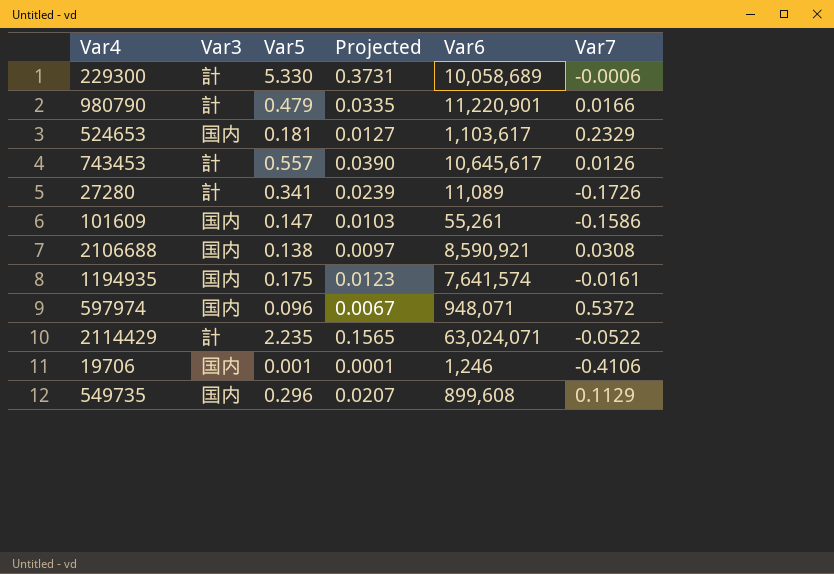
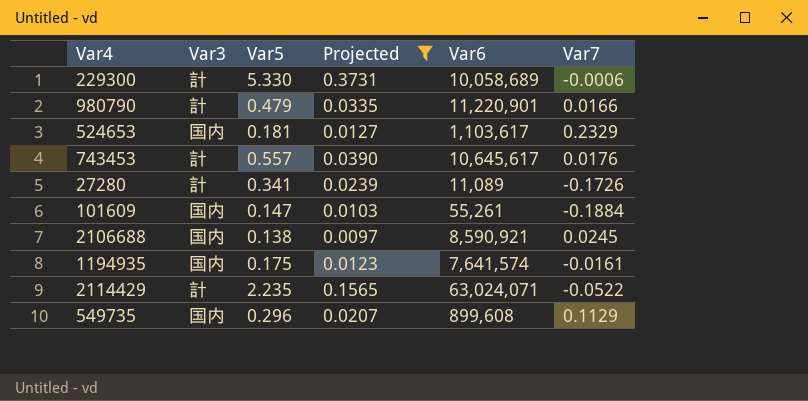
filter: none -> Projected >= 0.0097
743453 | Var7: 0.0126 -> 0.0176
101609 | Var7: -0.1586 -> -0.1884
2106688 | Var7: 0.0308 -> 0.0245

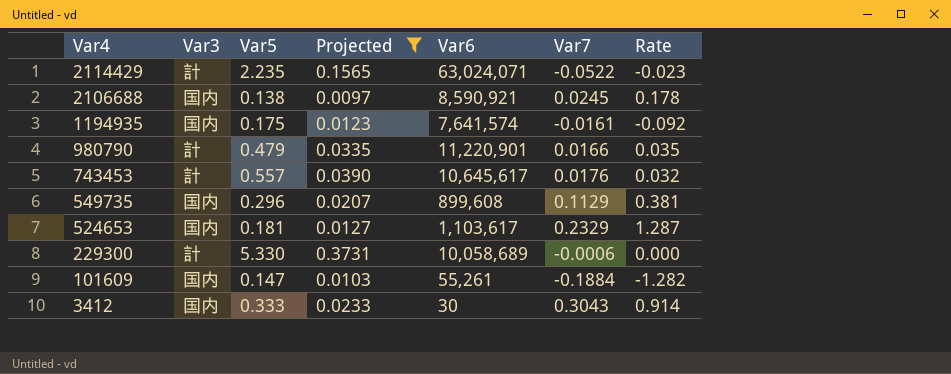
row order: none -> Var4 descending
column Rate | formula: none -> [Var7] / [Var5]
row 27280: 計 | 0.341 | 0.0239 | 11,089 | -0.1726 -> none
row 3412: none -> 国内 | 0.333 | 0.0233 | 30 | 0.3043 | 0.914

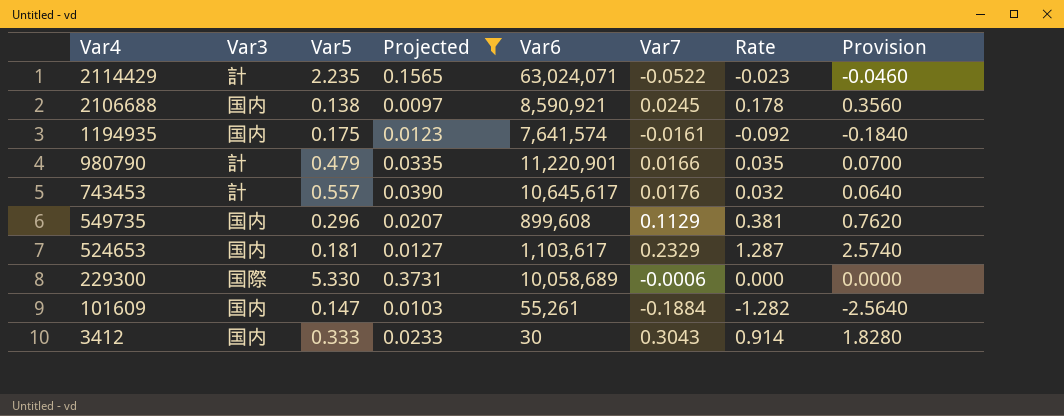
column Provision | formula: none -> [Rate] * 2
229300 | Var3: 計 -> 国際

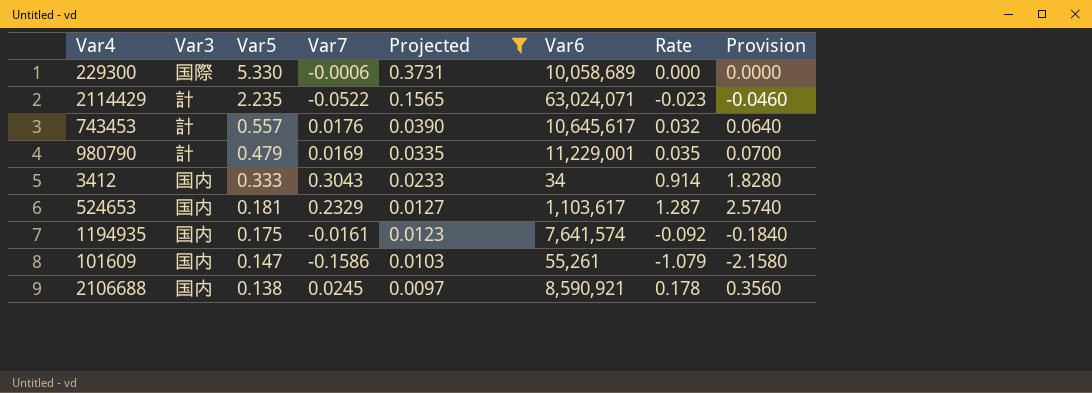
row order: Var4 descending -> Var5 descending
column Var7 | position: 6 -> 4
row 549735: 国内 | 0.296 | 0.0207 | 899,608 | 0.1129 | 0.381 | 0.7620 -> none
980790 | Var7: 0.0166 -> 0.0169
980790 | Var6: 11,220,901 -> 11,229,001
3412 | Var6: 30 -> 34
101609 | Var7: -0.1884 -> -0.1586
101609 | Rate: -1.282 -> -1.079
101609 | Provision: -2.5640 -> -2.1580

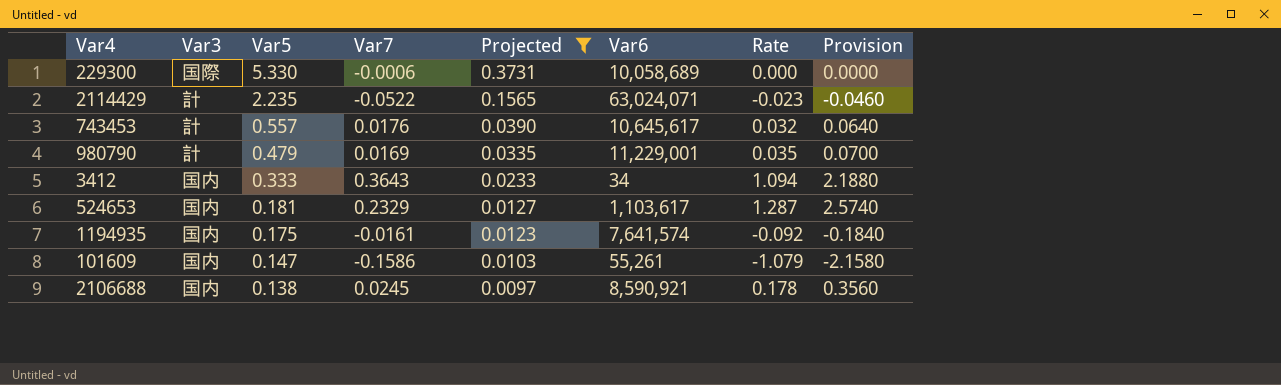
3412 | Var7: 0.3043 -> 0.3643
3412 | Rate: 0.914 -> 1.094
3412 | Provision: 1.8280 -> 2.1880

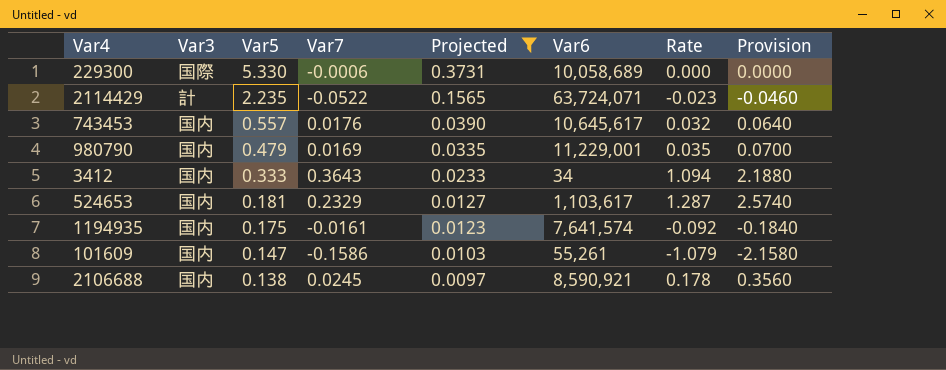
2114429 | Var6: 63,024,071 -> 63,724,071
743453 | Var3: 計 -> 国内
980790 | Var3: 計 -> 国内

